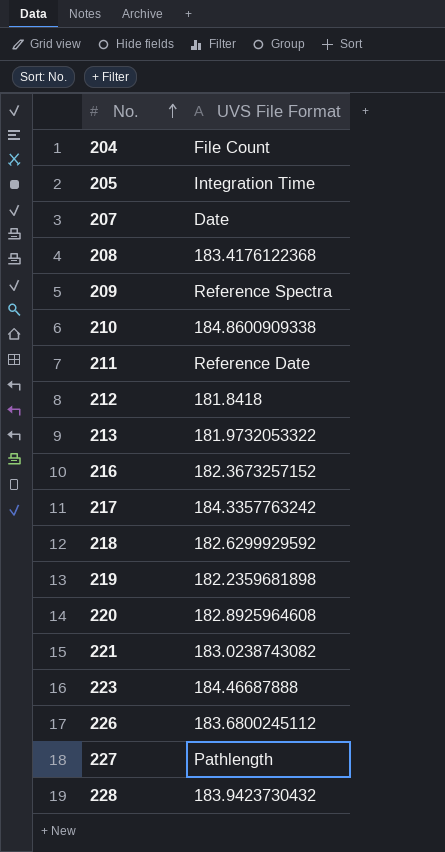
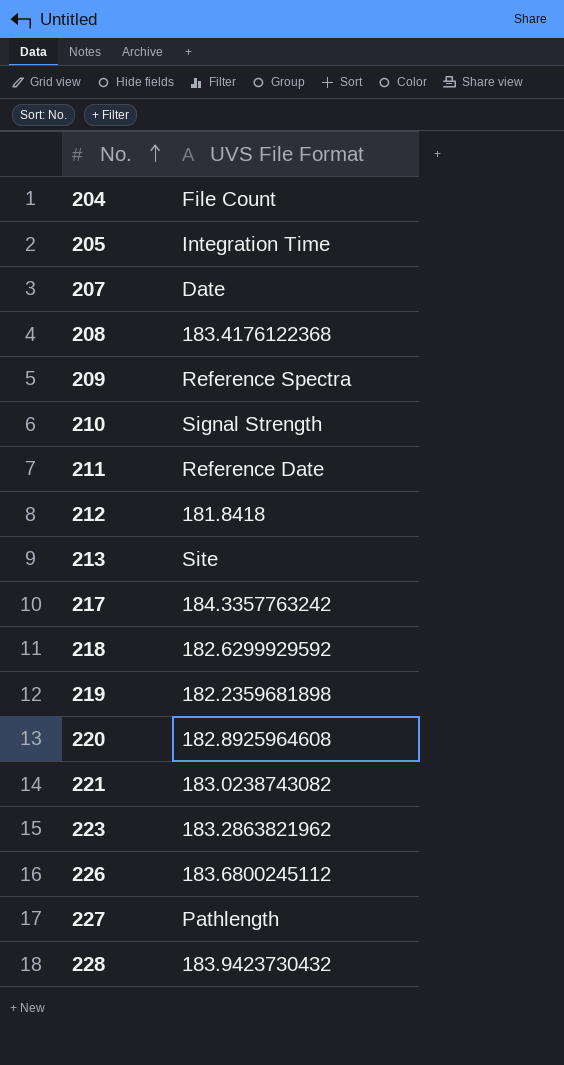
row 216: 182.3673257152 -> none
210 | UVS File Format: 184.8600909338 -> Signal Strength
213 | UVS File Format: 181.9732053322 -> Site
223 | UVS File Format: 184.46687888 -> 183.2863821962

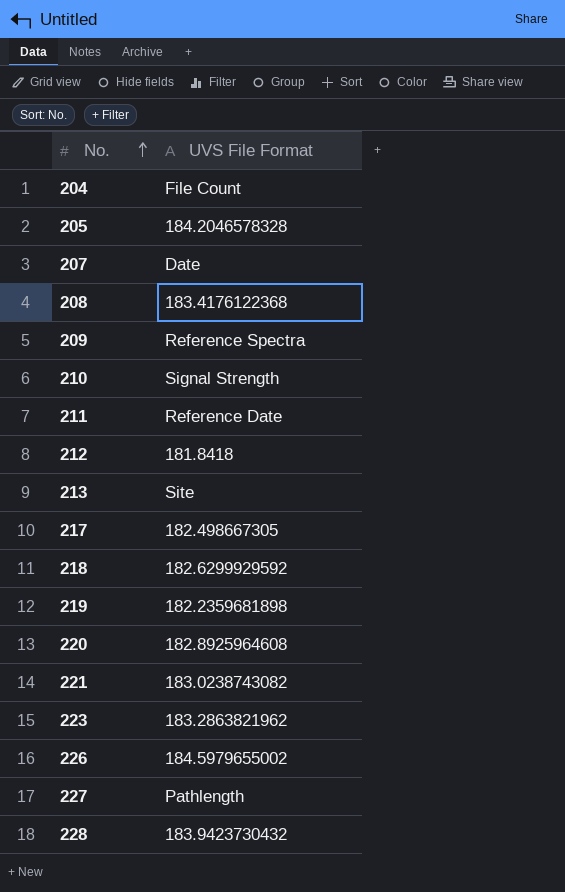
205 | UVS File Format: Integration Time -> 184.2046578328
217 | UVS File Format: 184.3357763242 -> 182.498667305
226 | UVS File Format: 183.6800245112 -> 184.5979655002

